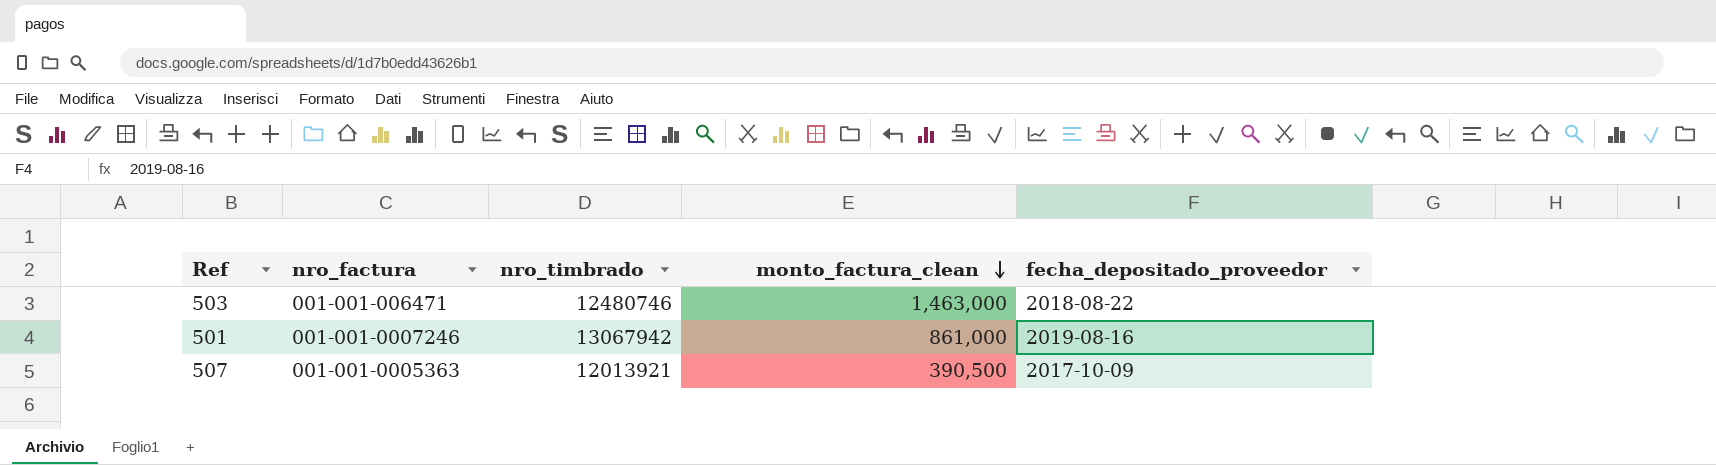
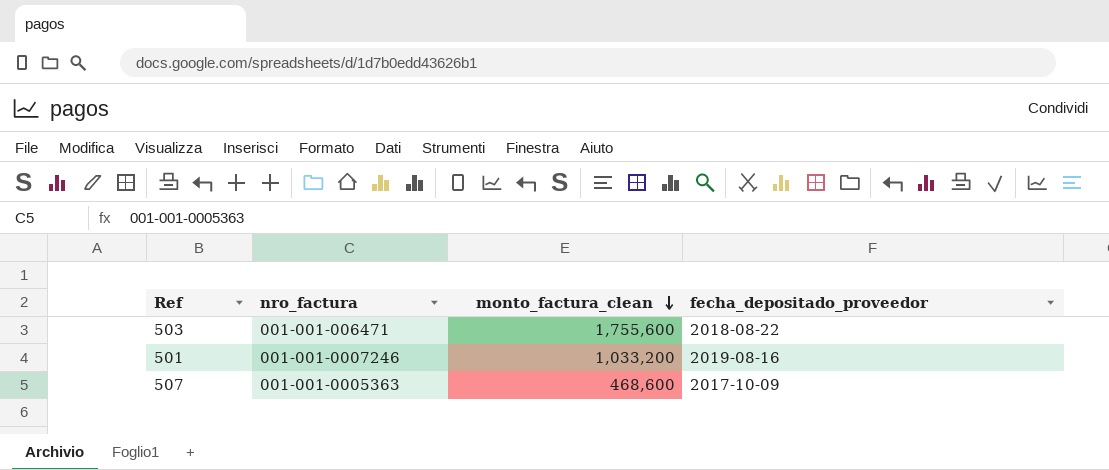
column nro_timbrado | position: 3 -> none
503 | monto_factura_clean: 1,463,000 -> 1,755,600
501 | monto_factura_clean: 861,000 -> 1,033,200
507 | monto_factura_clean: 390,500 -> 468,600

